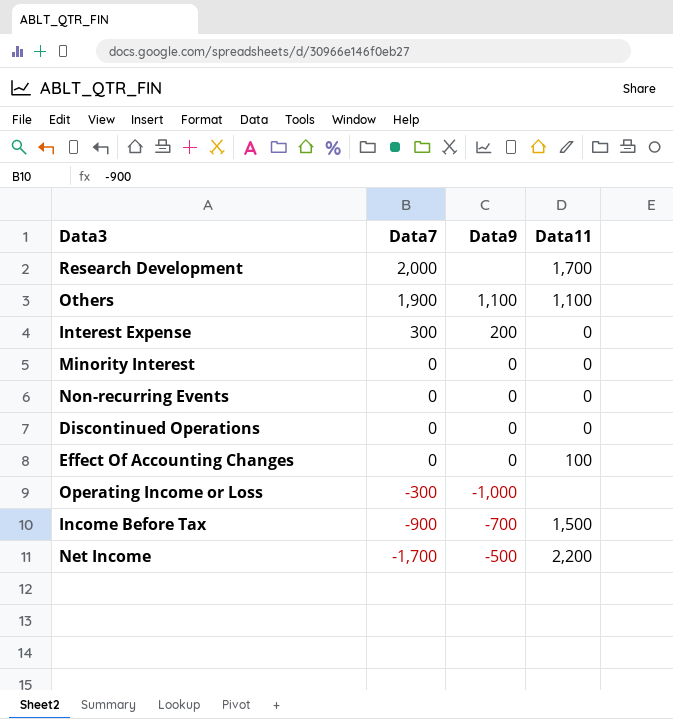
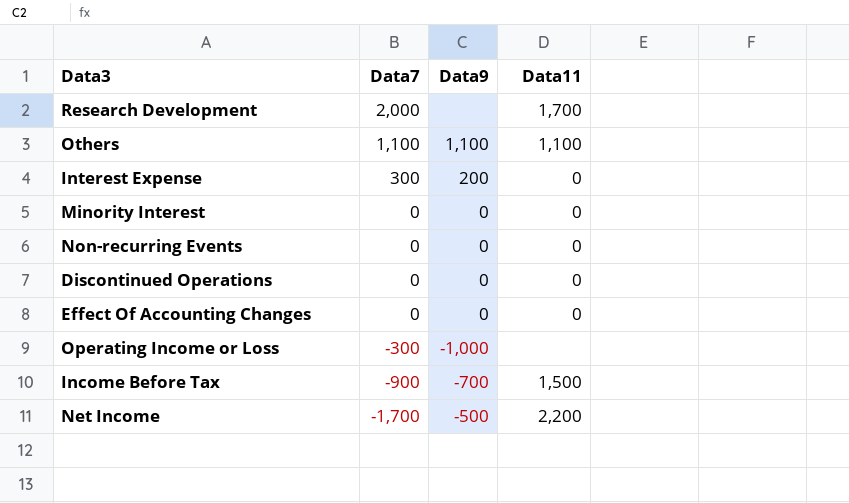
Others | Data7: 1,900 -> 1,100
Effect Of Accounting Changes | Data11: 100 -> 0

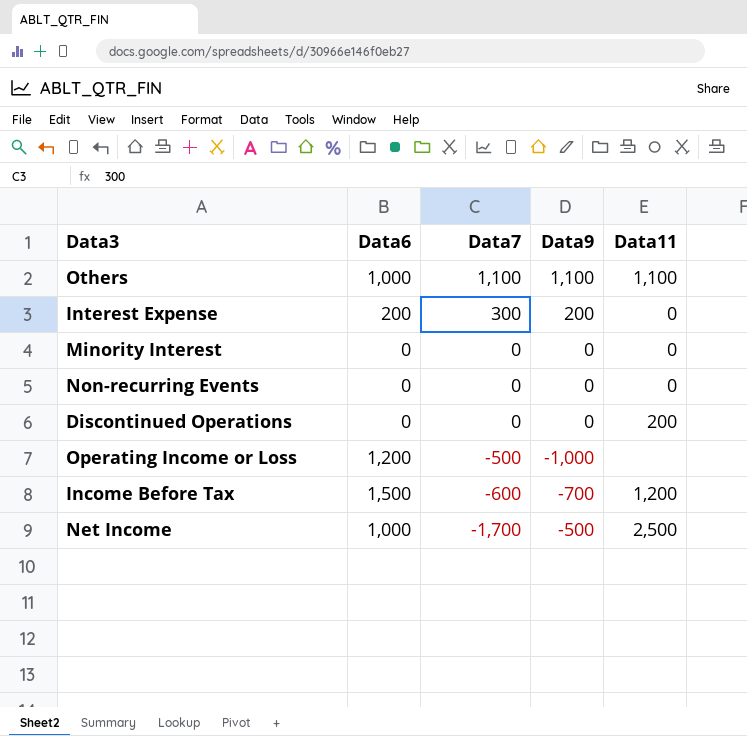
column Data6 | position: none -> 2
row Research Development: 2,000 | none | 1,700 -> none
row Effect Of Accounting Changes: 0 | 0 | 0 -> none
Discontinued Operations | Data11: 0 -> 200
Operating Income or Loss | Data7: -300 -> -500
Income Before Tax | Data7: -900 -> -600
Income Before Tax | Data11: 1,500 -> 1,200
Net Income | Data11: 2,200 -> 2,500

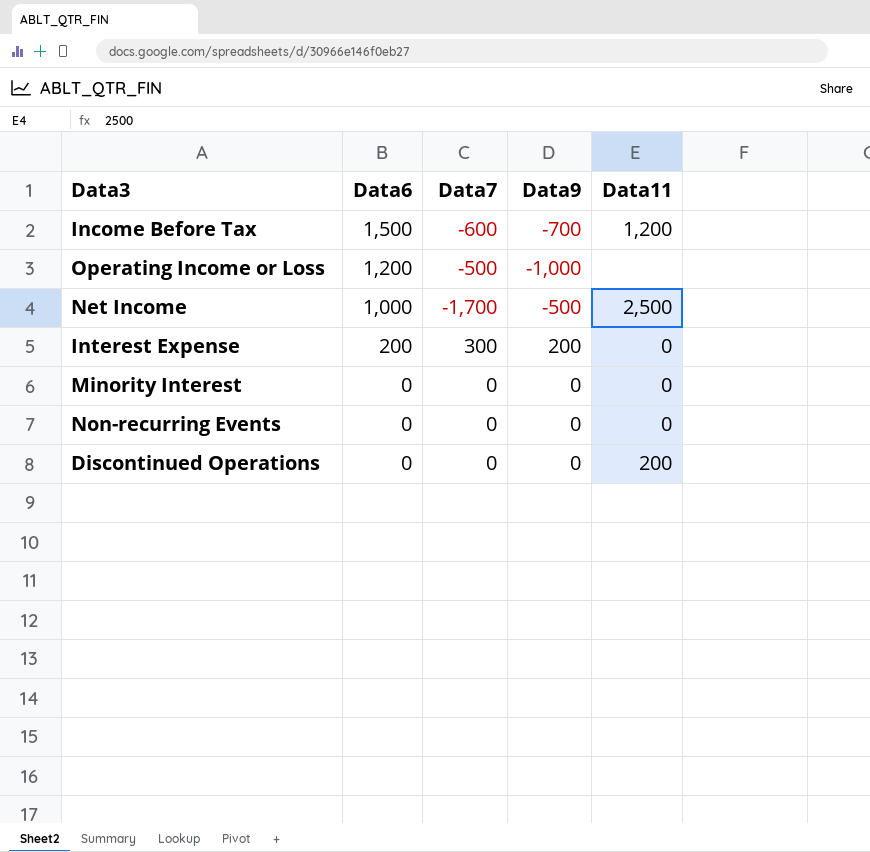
row order: Data7 descending -> Data6 descending
row Others: 1,000 | 1,100 | 1,100 | 1,100 -> none

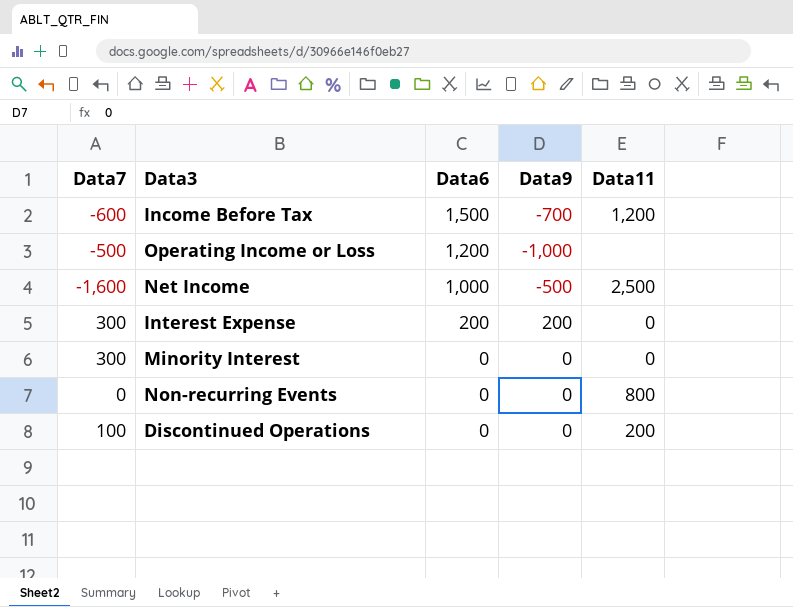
column Data7 | position: 3 -> 1
Net Income | Data7: -1,700 -> -1,600
Minority Interest | Data7: 0 -> 300
Non-recurring Events | Data11: 0 -> 800
Discontinued Operations | Data7: 0 -> 100

